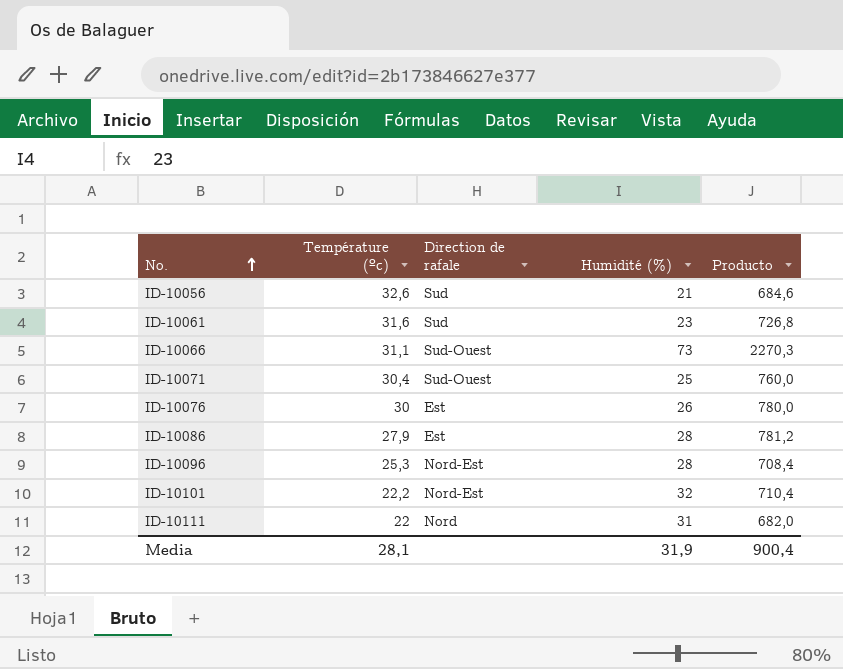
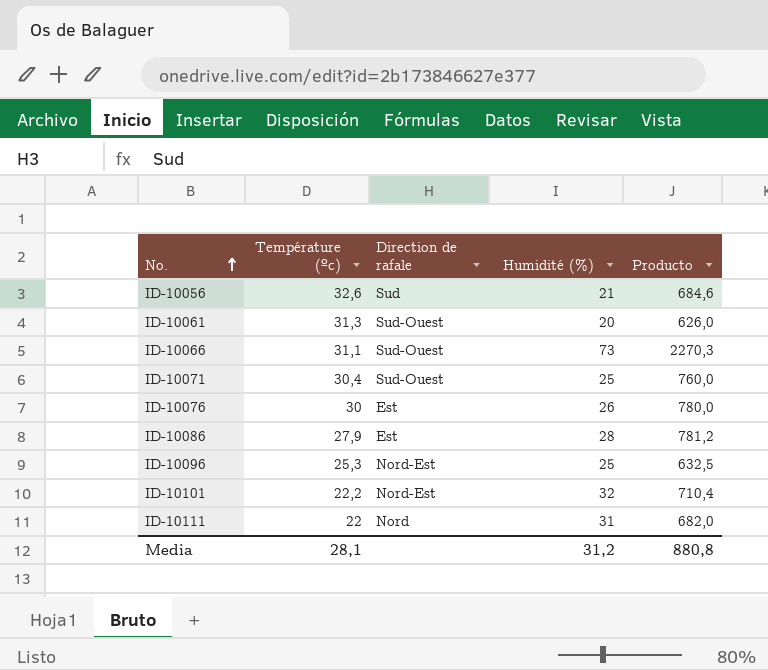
ID-10061 | Température (ºc): 31,6 -> 31,3
ID-10061 | Direction de rafale: Sud -> Sud-Ouest
ID-10061 | Humidité (%): 23 -> 20
ID-10061 | Producto: 726,8 -> 626,0
ID-10096 | Humidité (%): 28 -> 25
ID-10096 | Producto: 708,4 -> 632,5
Media | Humidité (%): 31,9 -> 31,2
Media | Producto: 900,4 -> 880,8

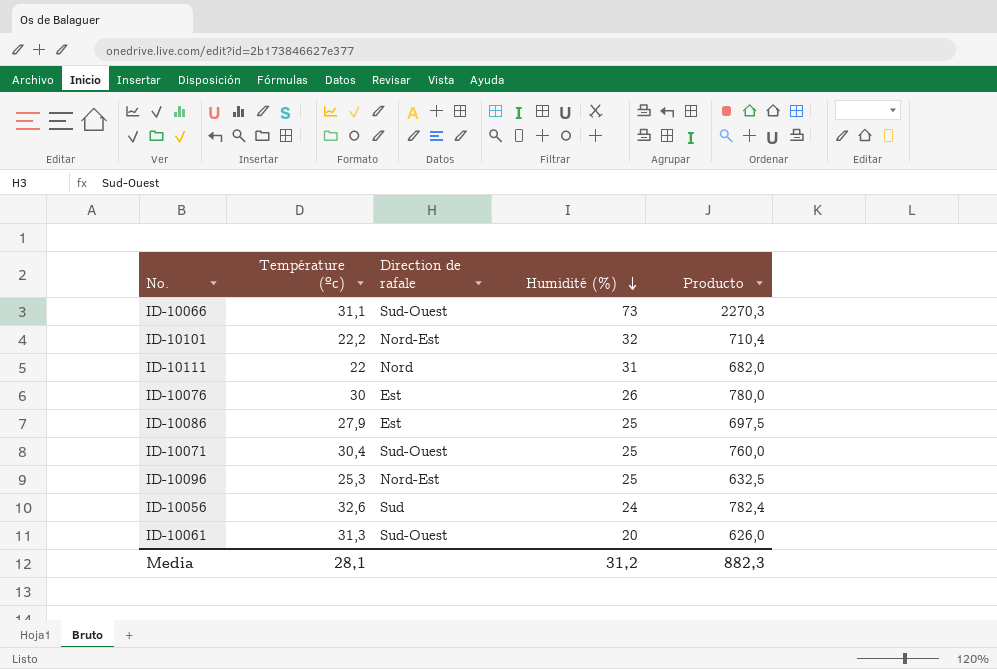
row order: No. ascending -> Humidité (%) descending
ID-10086 | Humidité (%): 28 -> 25
ID-10086 | Producto: 781,2 -> 697,5
ID-10056 | Humidité (%): 21 -> 24
ID-10056 | Producto: 684,6 -> 782,4
Media | Producto: 880,8 -> 882,3

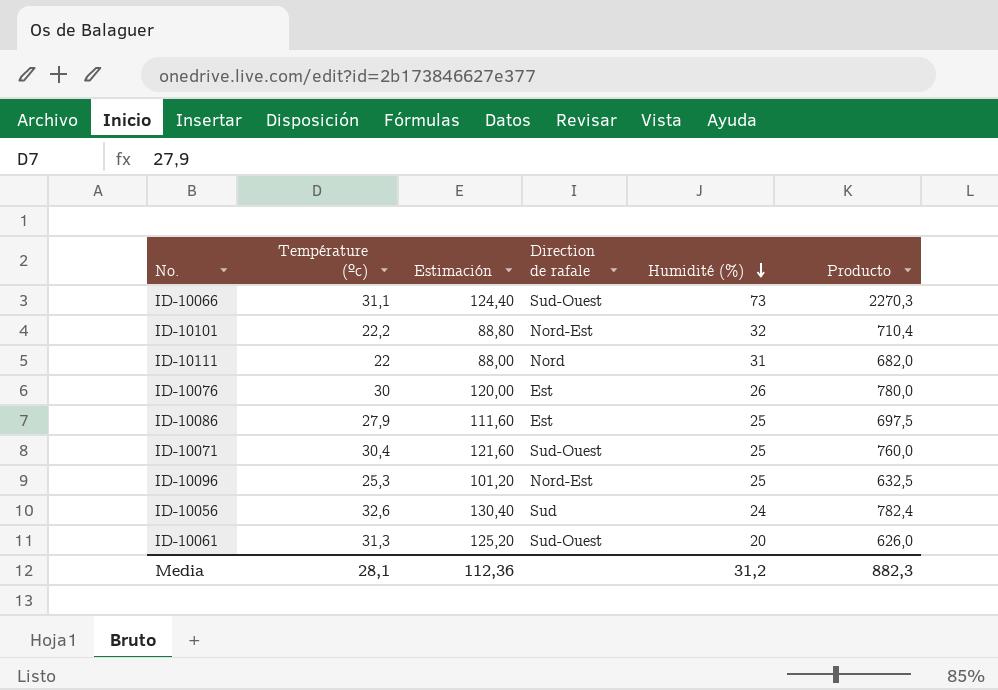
column Estimación | formula: none -> [Température (ºc)] * 4

